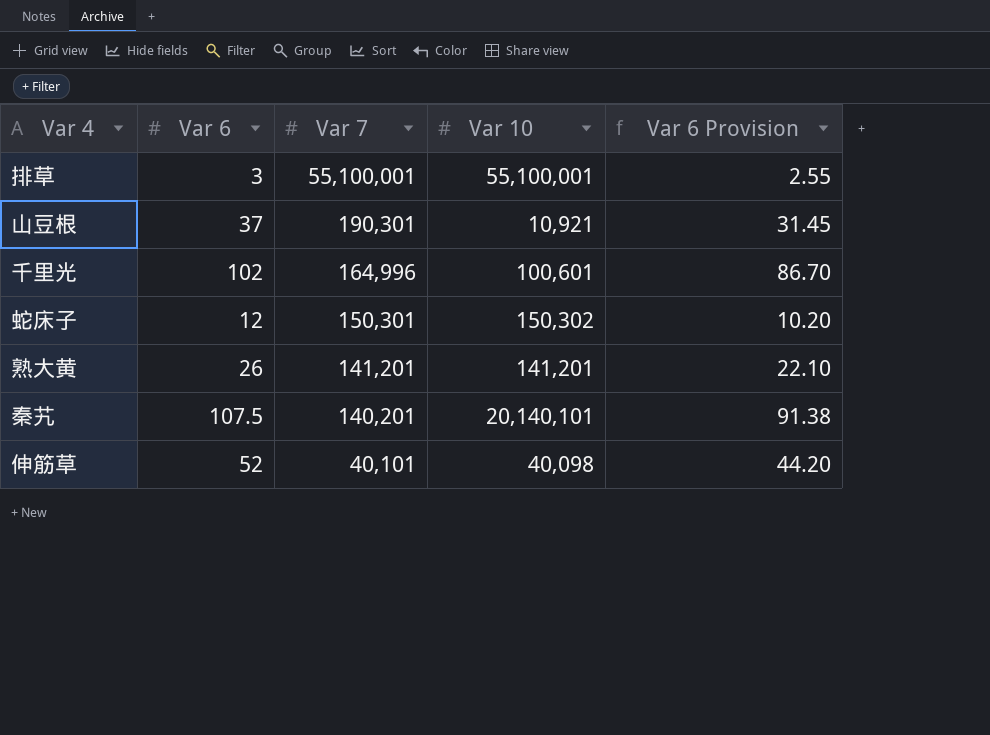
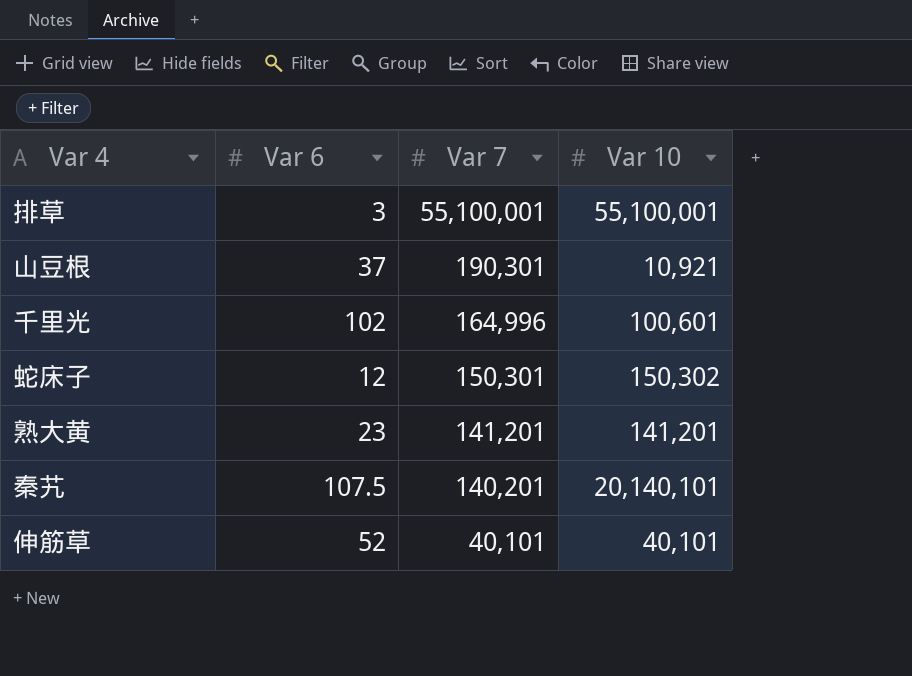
column Var 6 Provision | formula: [Var 6] * 0.85 -> none
熟大黄 | Var 6: 26 -> 23
伸筋草 | Var 10: 40,098 -> 40,101

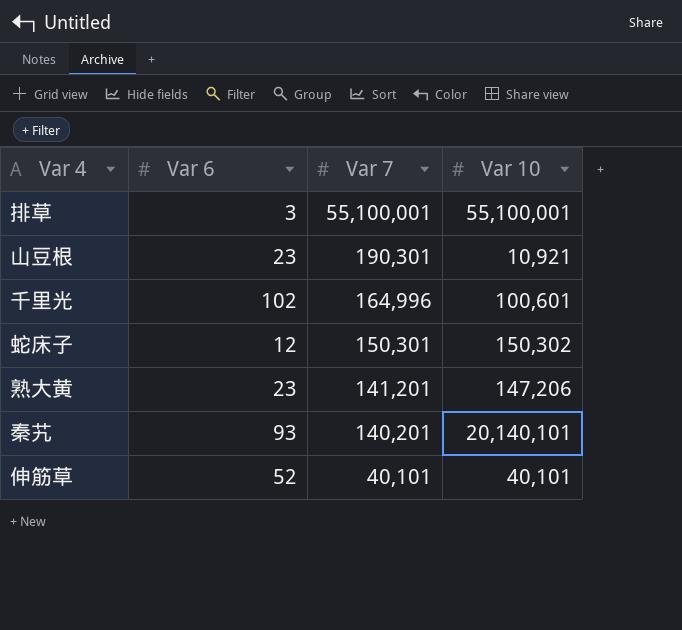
山豆根 | Var 6: 37 -> 23
熟大黄 | Var 10: 141,201 -> 147,206
秦艽 | Var 6: 107.5 -> 93

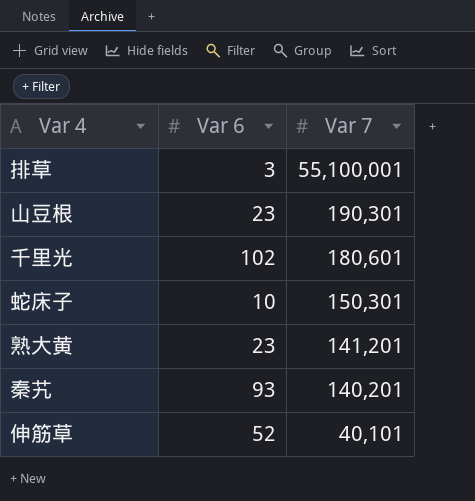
column Var 10 | position: 4 -> none
千里光 | Var 7: 164,996 -> 180,601
蛇床子 | Var 6: 12 -> 10

